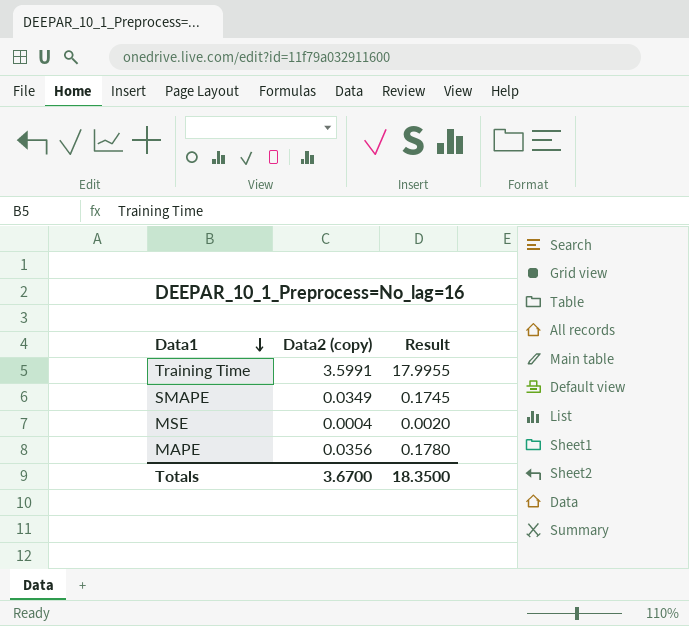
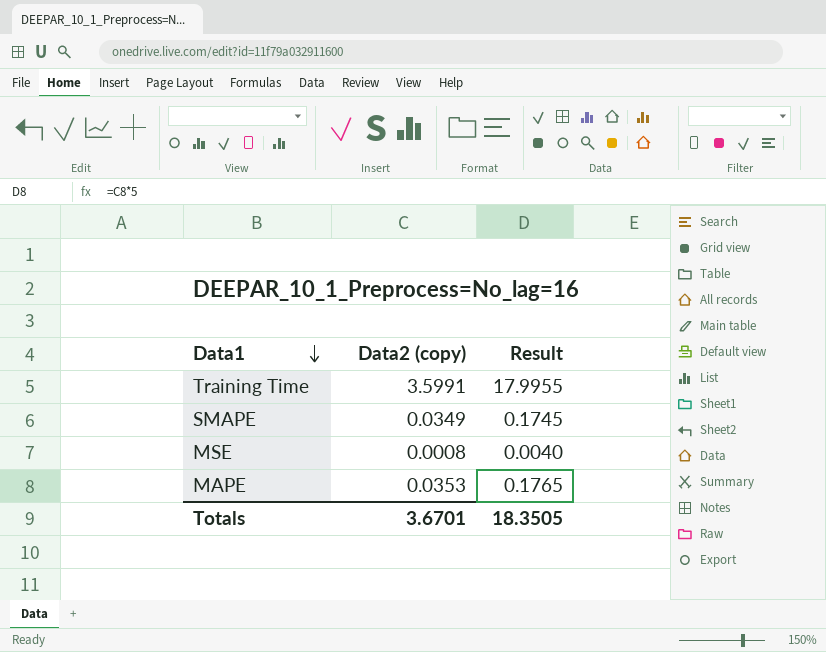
MSE | Data2 (copy): 0.0004 -> 0.0008
MSE | Result: 0.0020 -> 0.0040
MAPE | Data2 (copy): 0.0356 -> 0.0353
MAPE | Result: 0.1780 -> 0.1765
Totals | Data2 (copy): 3.6700 -> 3.6701
Totals | Result: 18.3500 -> 18.3505

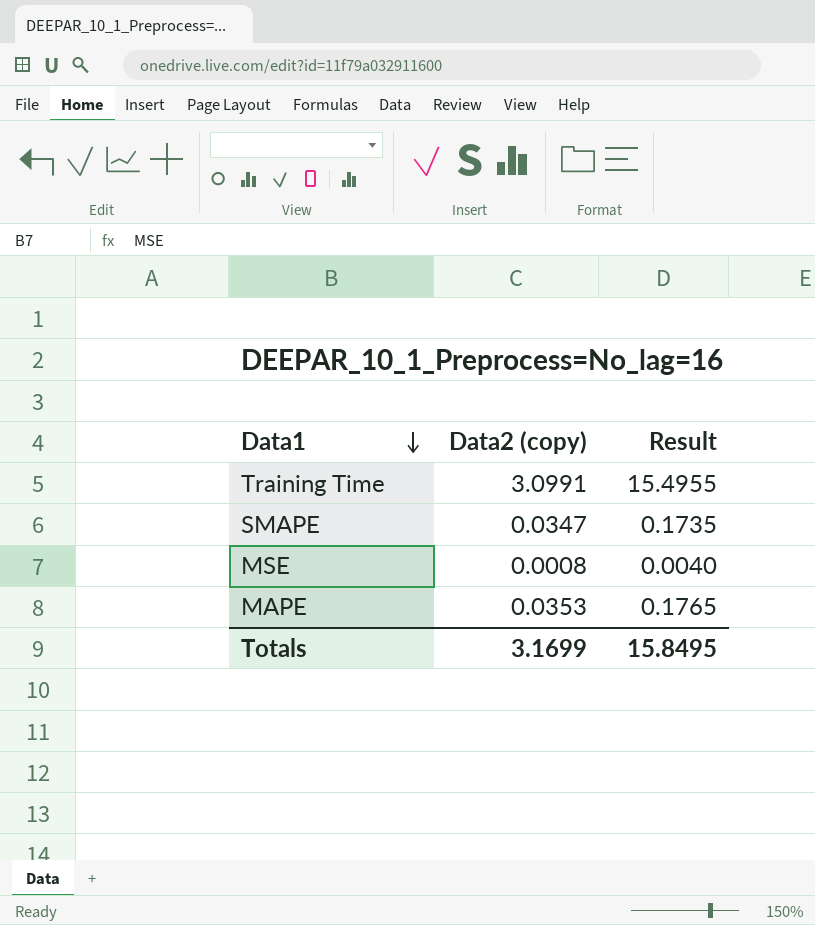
Training Time | Data2 (copy): 3.5991 -> 3.0991
Training Time | Result: 17.9955 -> 15.4955
SMAPE | Data2 (copy): 0.0349 -> 0.0347
SMAPE | Result: 0.1745 -> 0.1735
Totals | Data2 (copy): 3.6701 -> 3.1699
Totals | Result: 18.3505 -> 15.8495

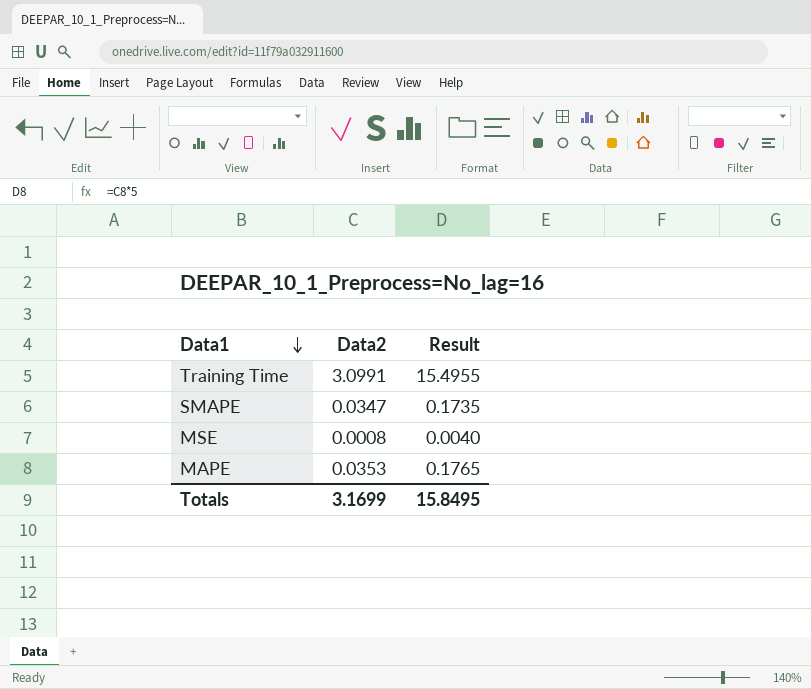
column name: Data2 (copy) -> Data2

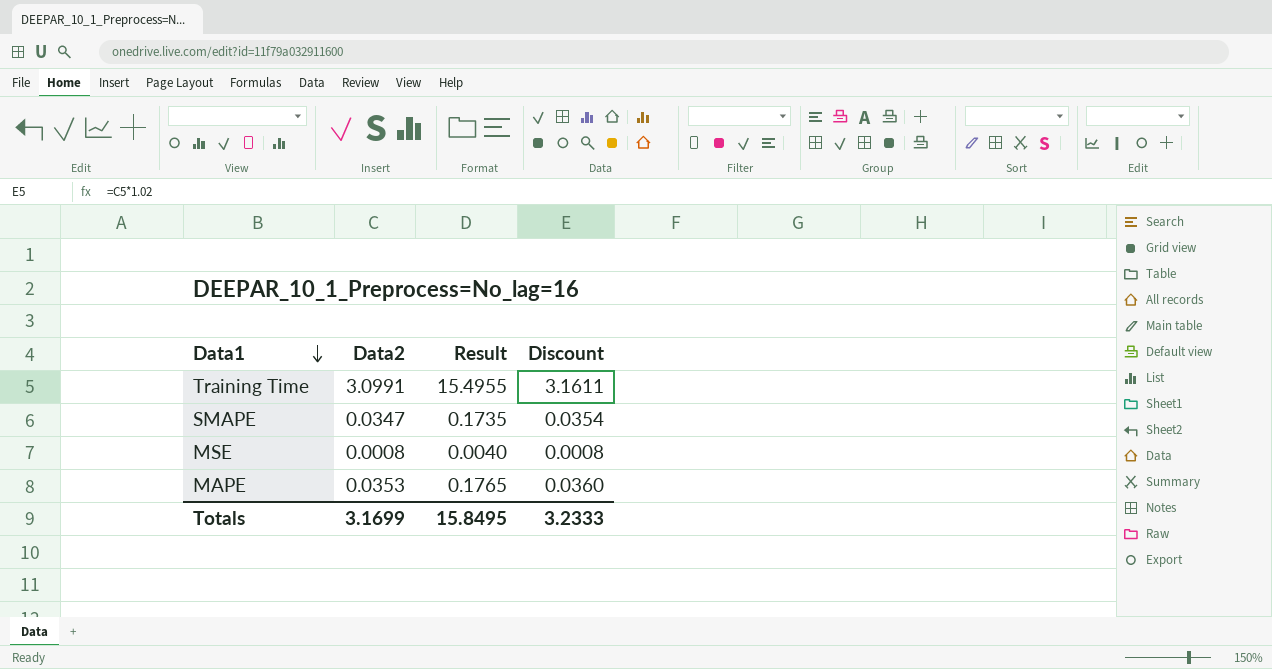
column Discount | formula: none -> [Data2] * 1.02

